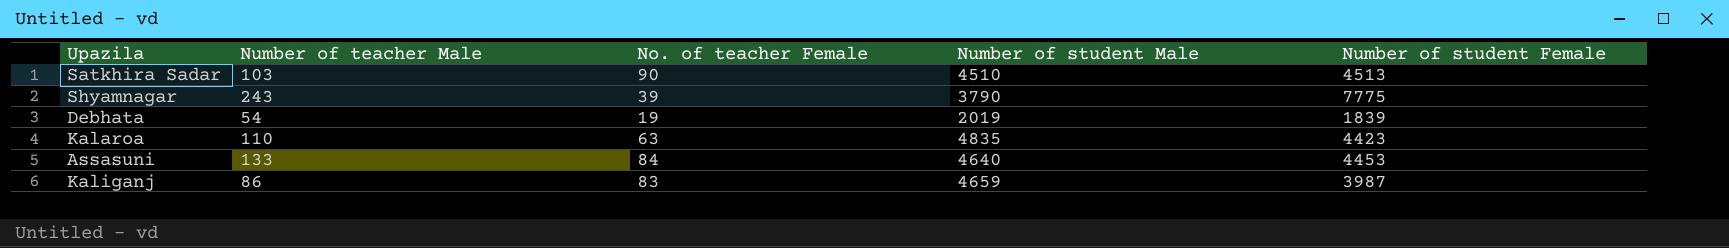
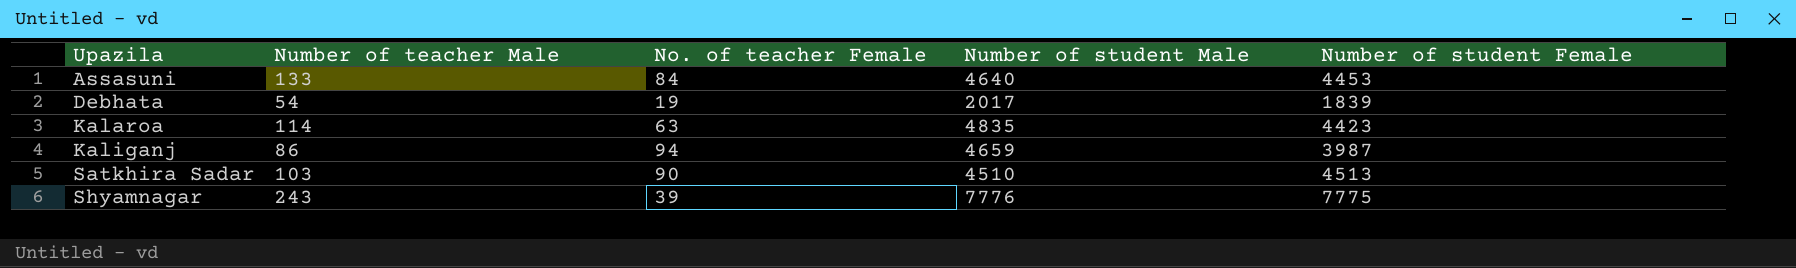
row order: none -> Upazila ascending
Debhata | Number of student Male: 2019 -> 2017
Kalaroa | Number of teacher Male: 110 -> 114
Kaliganj | No. of teacher Female: 83 -> 94
Shyamnagar | Number of student Male: 3790 -> 7776

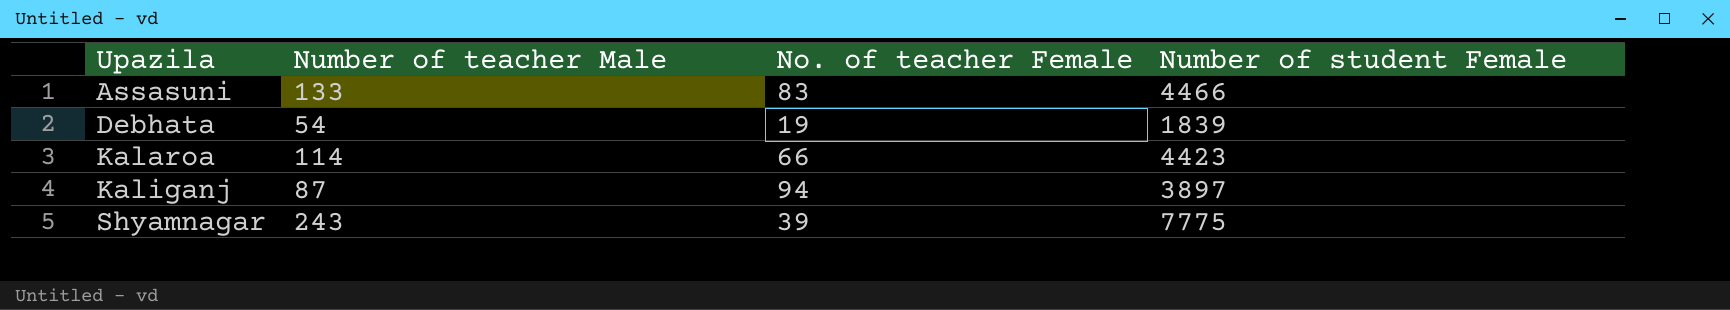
column Number of student Male | position: 4 -> none
row Satkhira Sadar: 103 | 90 | 4510 | 4513 -> none
Assasuni | No. of teacher Female: 84 -> 83
Assasuni | Number of student Female: 4453 -> 4466
Kalaroa | No. of teacher Female: 63 -> 66
Kaliganj | Number of teacher Male: 86 -> 87
Kaliganj | Number of student Female: 3987 -> 3897

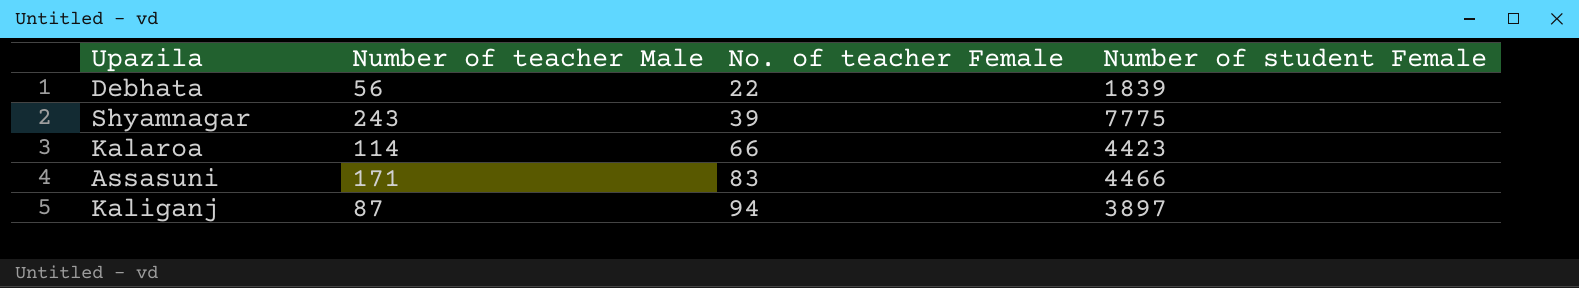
row order: Upazila ascending -> No. of teacher Female ascending
Debhata | Number of teacher Male: 54 -> 56
Debhata | No. of teacher Female: 19 -> 22
Assasuni | Number of teacher Male: 133 -> 171

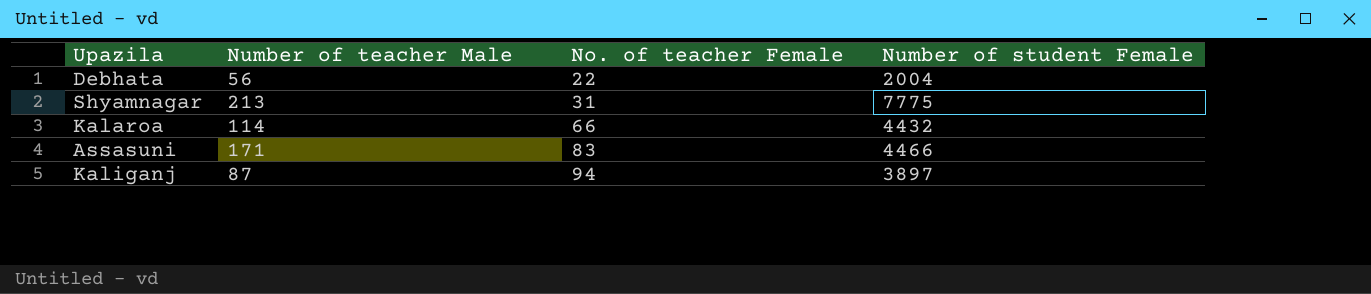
Debhata | Number of student Female: 1839 -> 2004
Shyamnagar | Number of teacher Male: 243 -> 213
Shyamnagar | No. of teacher Female: 39 -> 31
Kalaroa | Number of student Female: 4423 -> 4432

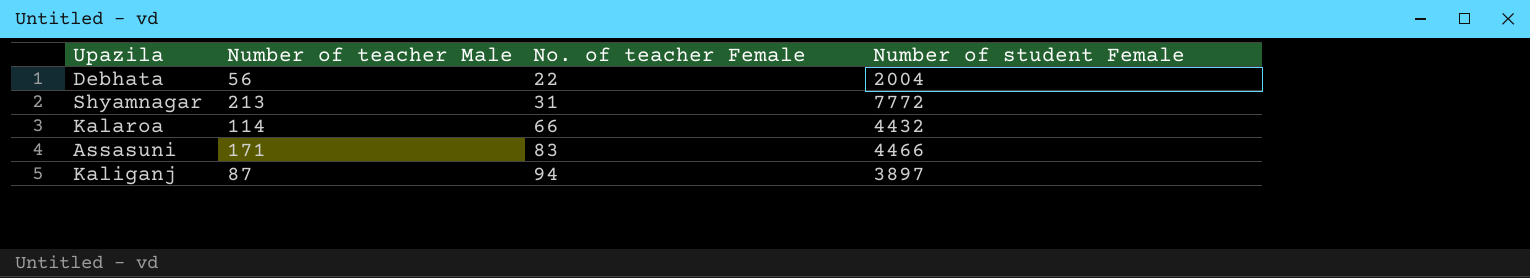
Shyamnagar | Number of student Female: 7775 -> 7772

